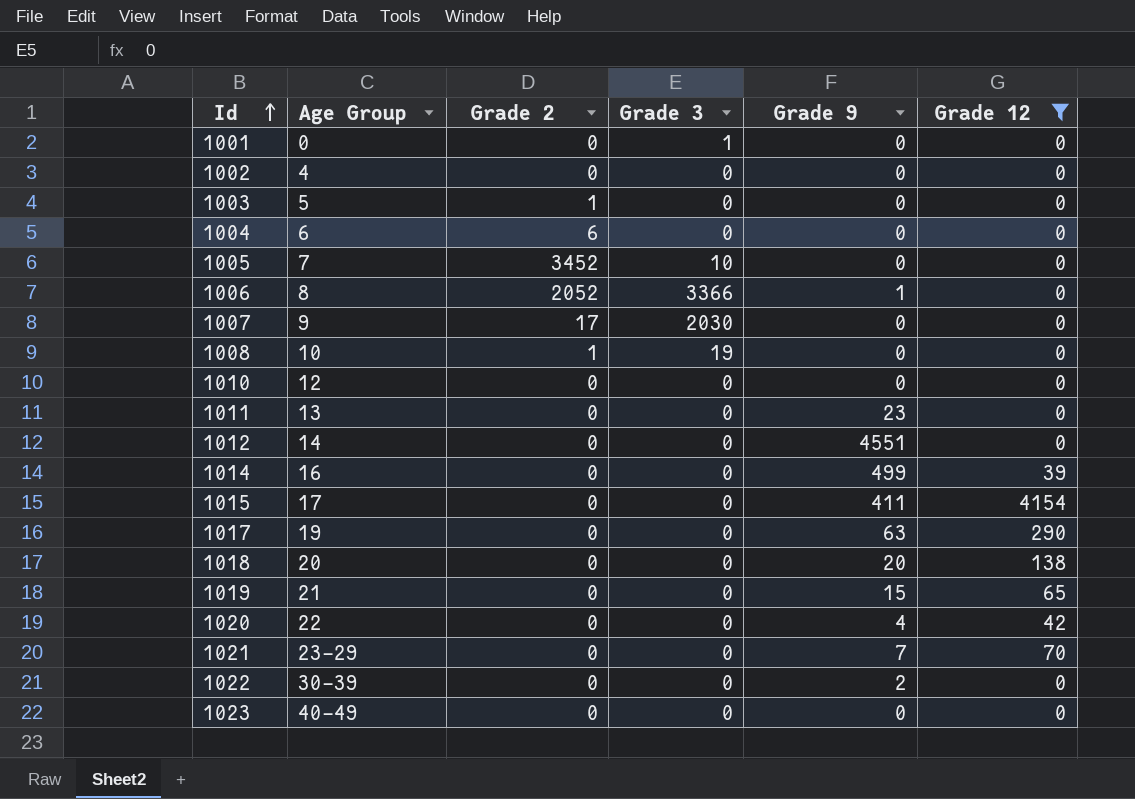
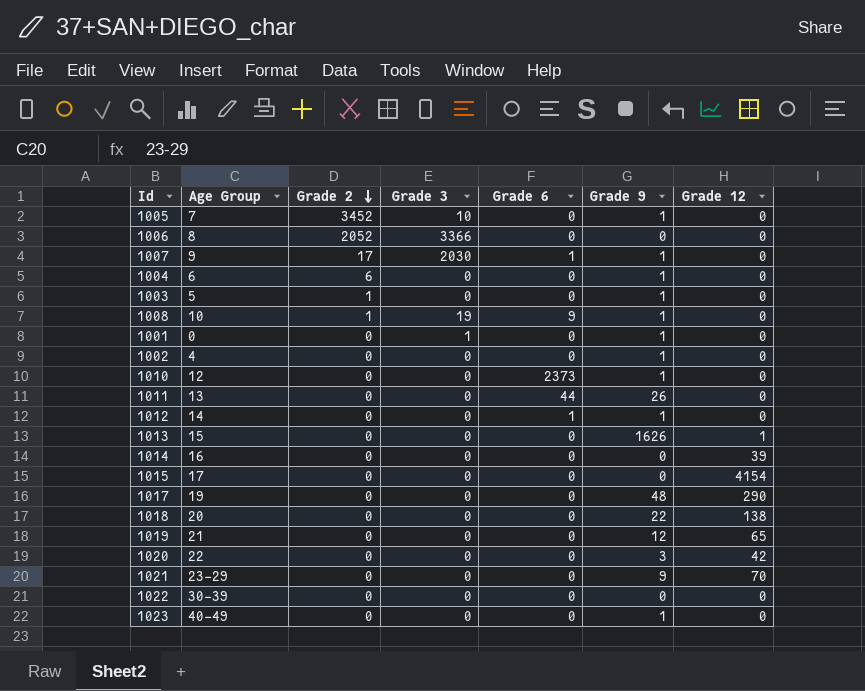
filter: Grade 12 != 1 -> none
row order: Id ascending -> Grade 2 descending
column Grade 6 | position: none -> 5
1005 | Grade 9: 0 -> 1
1006 | Grade 9: 1 -> 0
1007 | Grade 9: 0 -> 1
1004 | Grade 9: 0 -> 1
1003 | Grade 9: 0 -> 1
1008 | Grade 9: 0 -> 1
1001 | Grade 9: 0 -> 1
1002 | Grade 9: 0 -> 1
1010 | Grade 9: 0 -> 1
1011 | Grade 9: 23 -> 26
1012 | Grade 9: 4551 -> 1
1014 | Grade 9: 499 -> 0
1015 | Grade 9: 411 -> 0
1017 | Grade 9: 63 -> 48
1018 | Grade 9: 20 -> 22
1019 | Grade 9: 15 -> 12
1020 | Grade 9: 4 -> 3
1021 | Grade 9: 7 -> 9
1022 | Grade 9: 2 -> 0
1023 | Grade 9: 0 -> 1

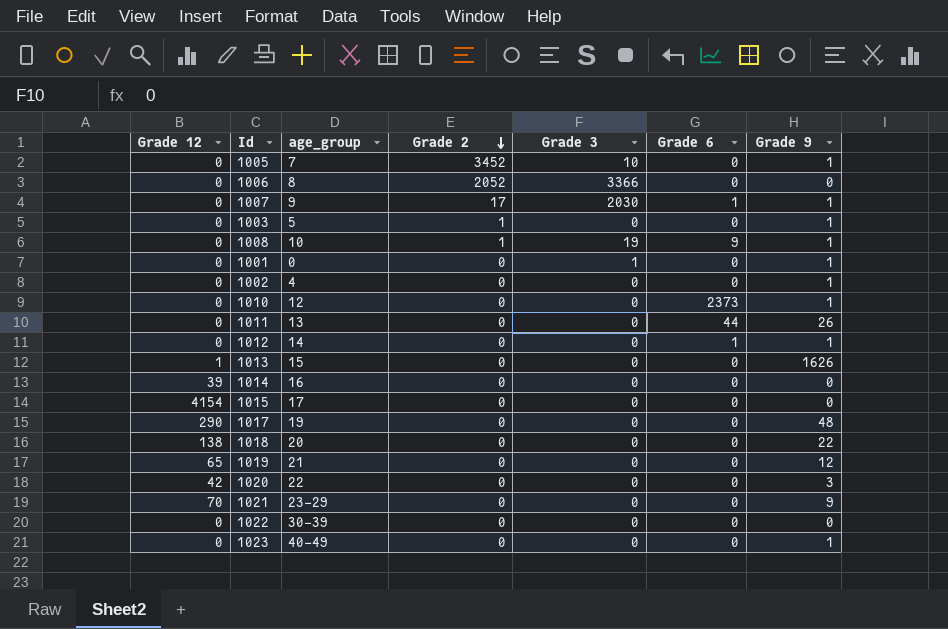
column Grade 12 | position: 7 -> 1
column name: Age Group -> age_group
row 1004: 6 | 6 | 0 | 0 | 1 | 0 -> none

